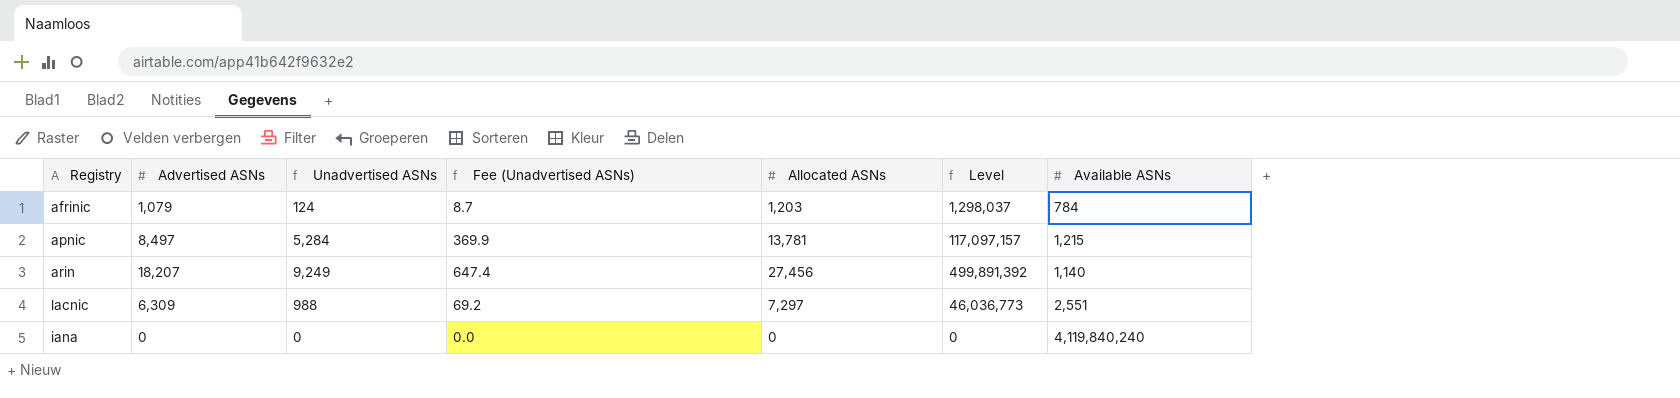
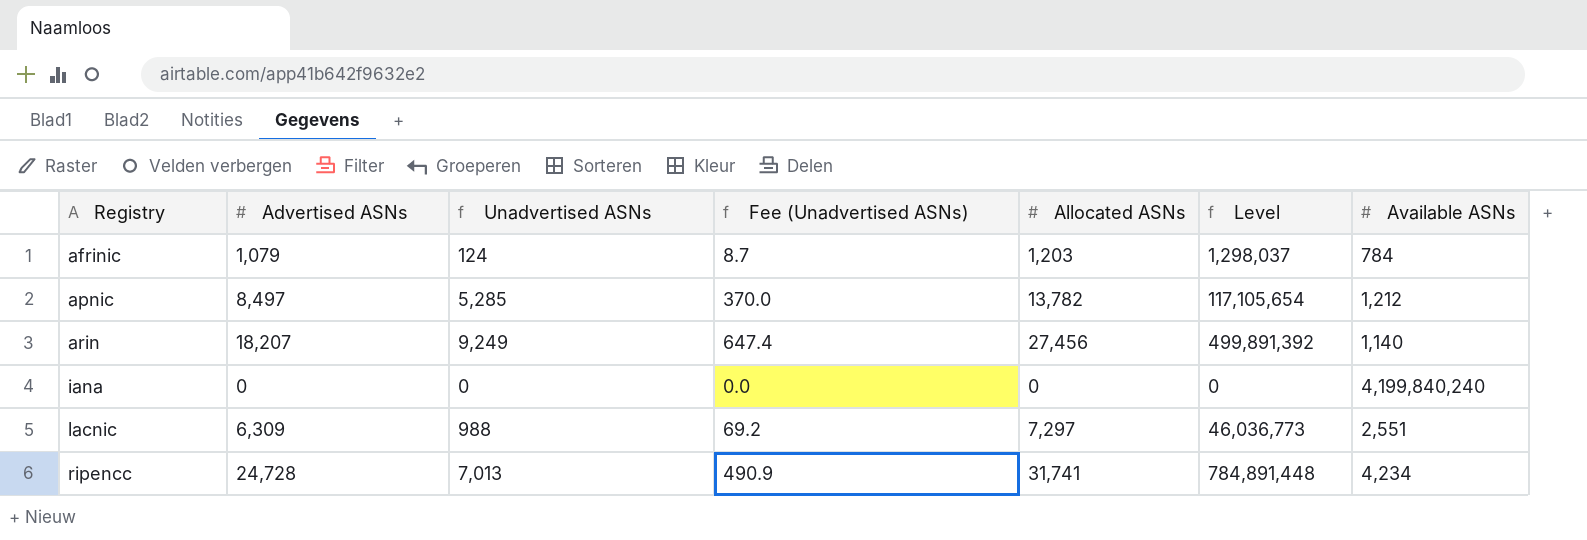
row order: none -> Registry ascending
apnic | Unadvertised ASNs: 5,284 -> 5,285
apnic | Fee (Unadvertised ASNs): 369.9 -> 370.0
apnic | Allocated ASNs: 13,781 -> 13,782
apnic | Level: 117,097,157 -> 117,105,654
apnic | Available ASNs: 1,215 -> 1,212
iana | Available ASNs: 4,119,840,240 -> 4,199,840,240
row ripencc: none -> 24,728 | 7,013 | 490.9 | 31,741 | 784,891,448 | 4,234

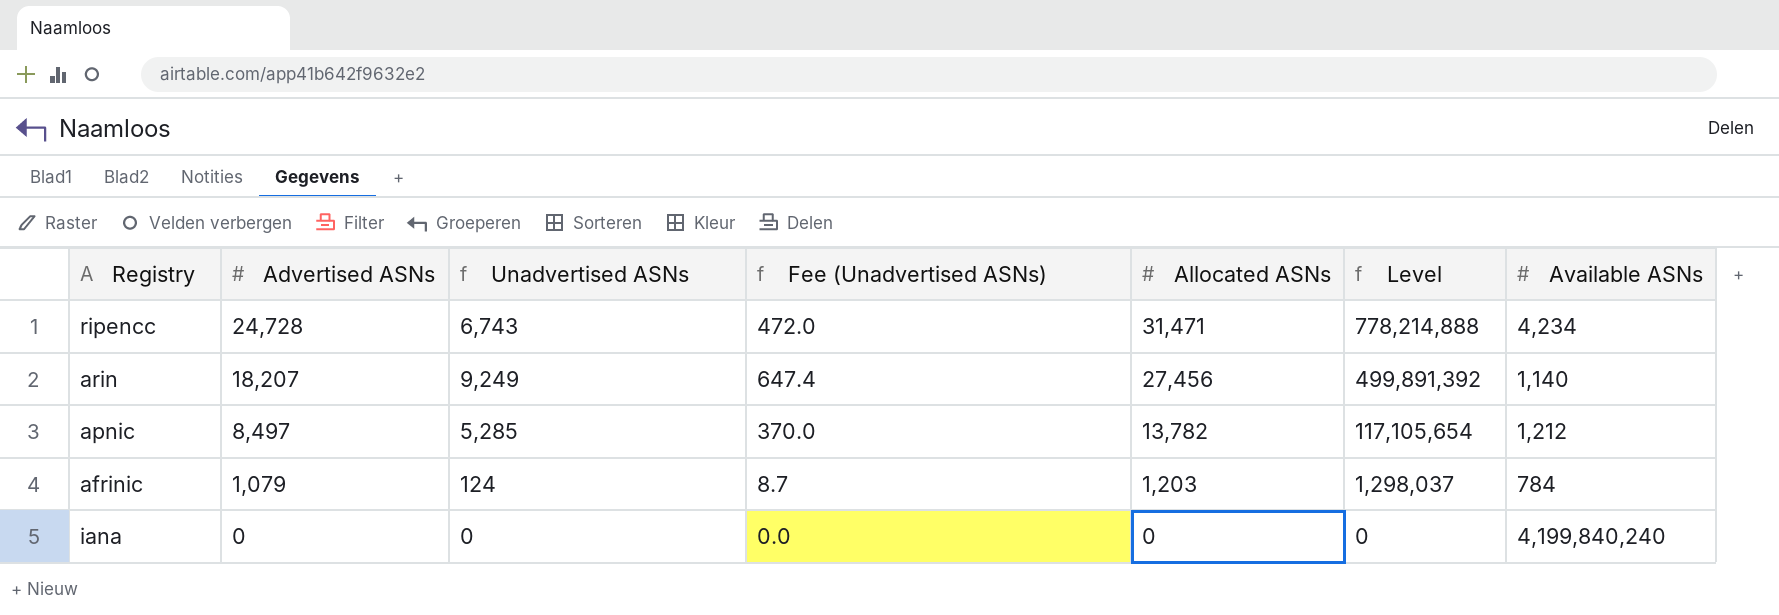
row order: Registry ascending -> Advertised ASNs descending
row lacnic: 6,309 | 988 | 69.2 | 7,297 | 46,036,773 | 2,551 -> none
ripencc | Unadvertised ASNs: 7,013 -> 6,743
ripencc | Fee (Unadvertised ASNs): 490.9 -> 472.0
ripencc | Allocated ASNs: 31,741 -> 31,471
ripencc | Level: 784,891,448 -> 778,214,888

